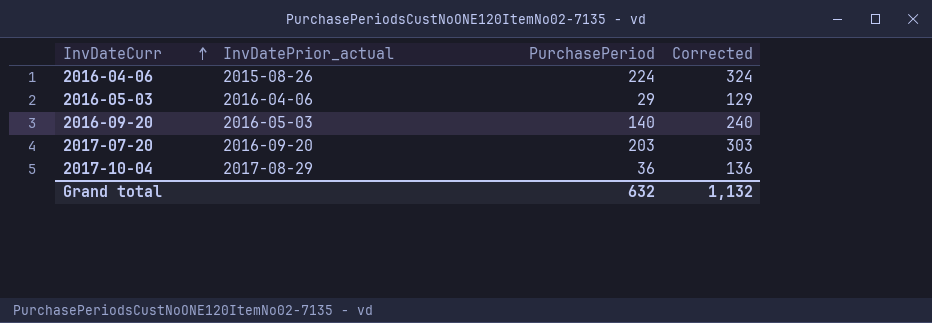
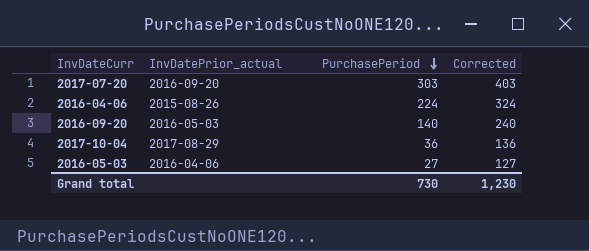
row order: InvDateCurr ascending -> PurchasePeriod descending
2017-07-20 | PurchasePeriod: 203 -> 303
2017-07-20 | Corrected: 303 -> 403
2016-05-03 | PurchasePeriod: 29 -> 27
2016-05-03 | Corrected: 129 -> 127
Grand total | PurchasePeriod: 632 -> 730
Grand total | Corrected: 1,132 -> 1,230

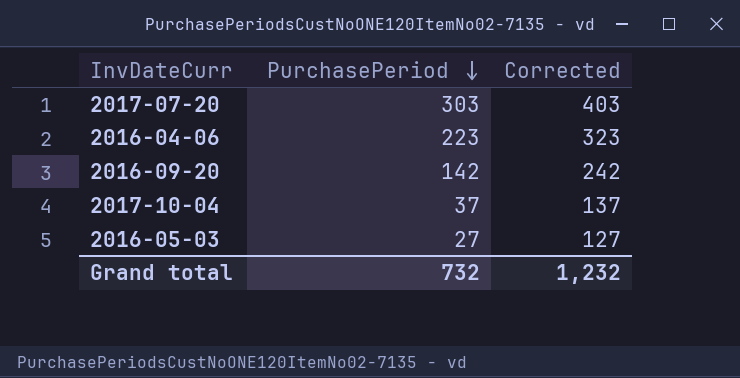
column InvDatePrior_actual | position: 2 -> none
2016-04-06 | PurchasePeriod: 224 -> 223
2016-04-06 | Corrected: 324 -> 323
2016-09-20 | PurchasePeriod: 140 -> 142
2016-09-20 | Corrected: 240 -> 242
2017-10-04 | PurchasePeriod: 36 -> 37
2017-10-04 | Corrected: 136 -> 137
Grand total | PurchasePeriod: 730 -> 732
Grand total | Corrected: 1,230 -> 1,232

